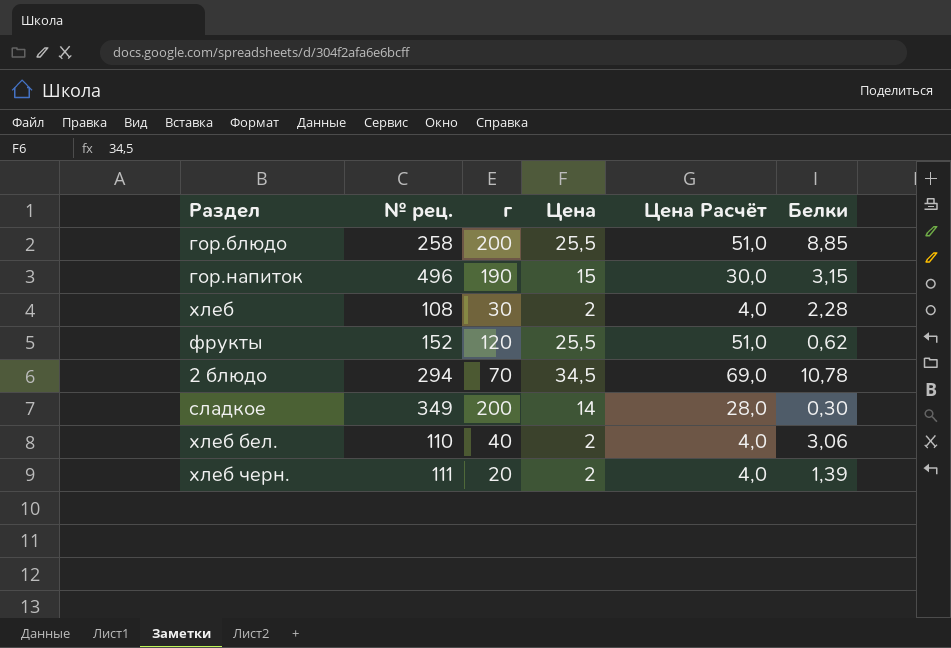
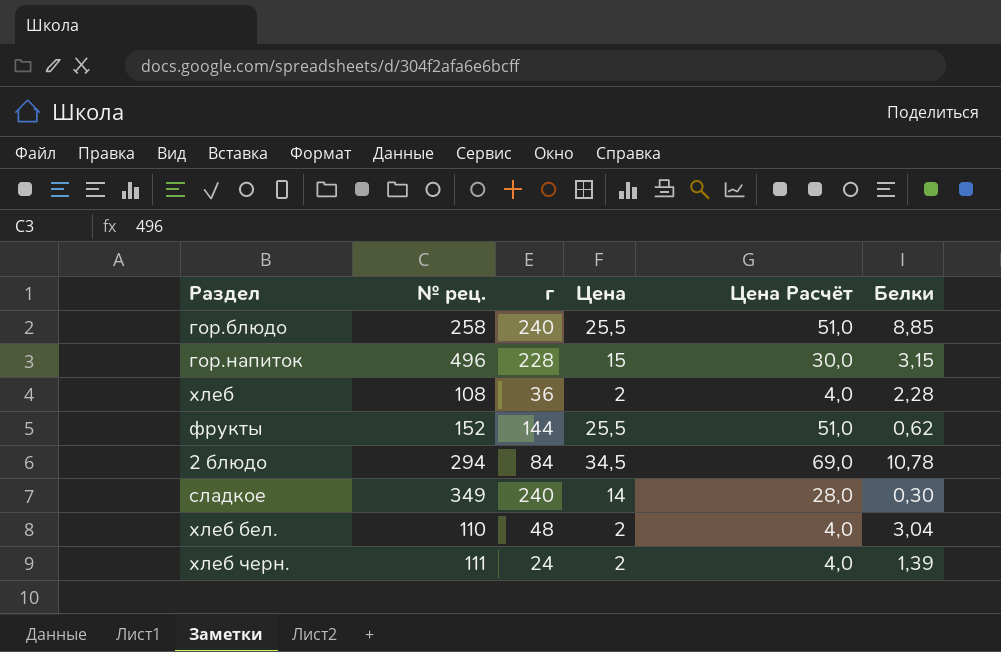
гор.блюдо | г: 200 -> 240
гор.напиток | г: 190 -> 228
хлеб | г: 30 -> 36
фрукты | г: 120 -> 144
2 блюдо | г: 70 -> 84
сладкое | г: 200 -> 240
хлеб бел. | г: 40 -> 48
хлеб бел. | Белки: 3,06 -> 3,04
хлеб черн. | г: 20 -> 24

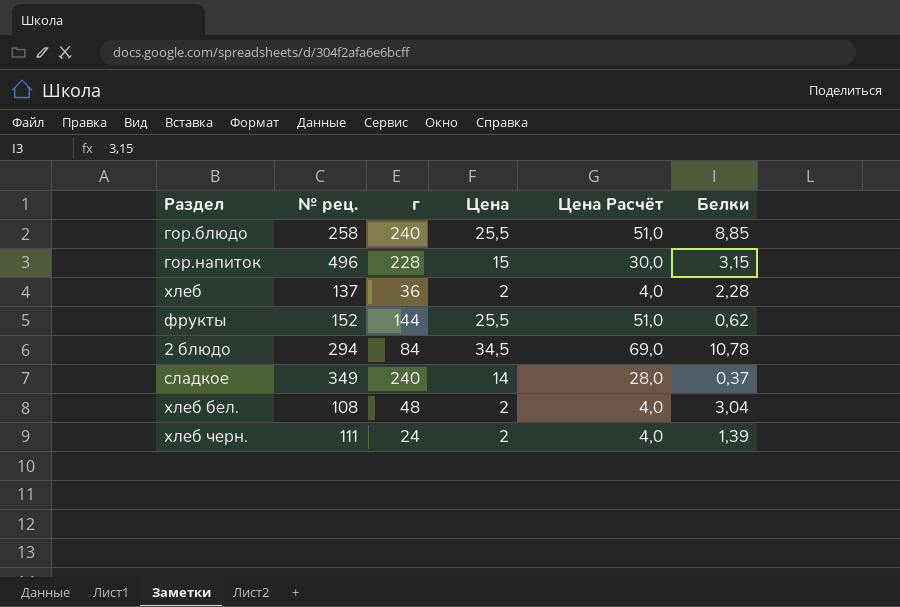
хлеб | № рец.: 108 -> 137
сладкое | Белки: 0,30 -> 0,37
хлеб бел. | № рец.: 110 -> 108

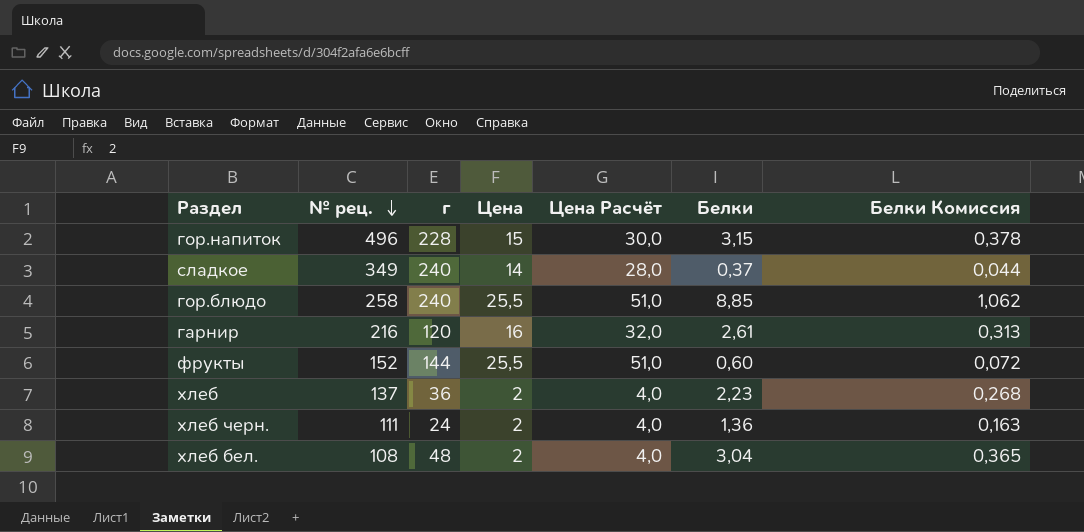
row order: none -> № рец. descending
column Белки Комиссия | formula: none -> [Белки] * 0,12
row 2 блюдо: 294 | 84 | 34,5 | 69,0 | 10,78 -> none
row гарнир: none -> 216 | 120 | 16 | 32,0 | 2,61 | 0,313
фрукты | Белки: 0,62 -> 0,60
хлеб | Белки: 2,28 -> 2,23
хлеб черн. | Белки: 1,39 -> 1,36

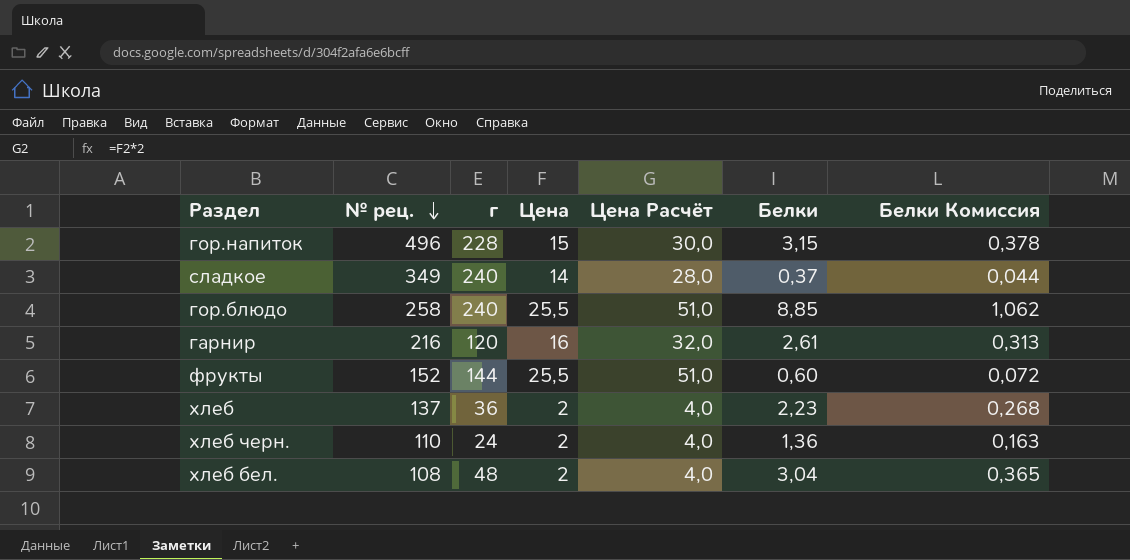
хлеб черн. | № рец.: 111 -> 110

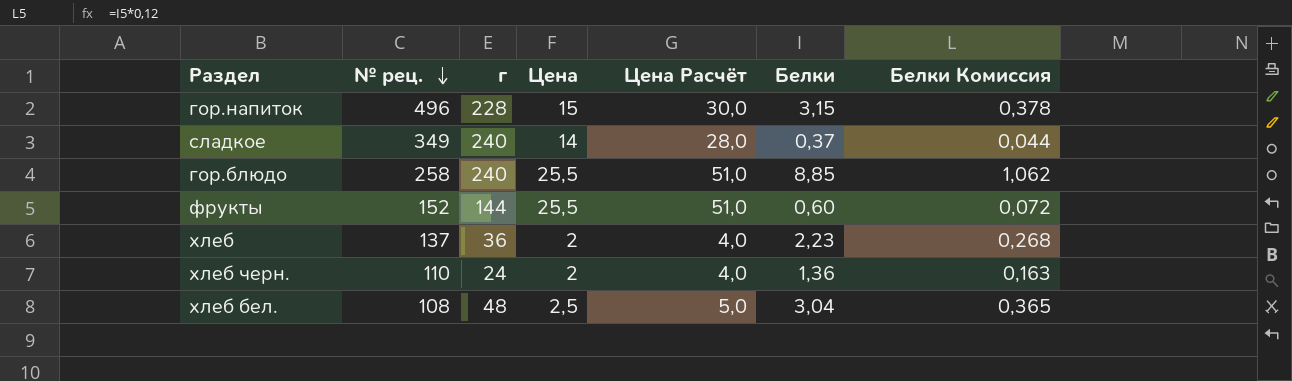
row гарнир: 216 | 120 | 16 | 32,0 | 2,61 | 0,313 -> none
хлеб бел. | Цена: 2 -> 2,5
хлеб бел. | Цена Расчёт: 4,0 -> 5,0

